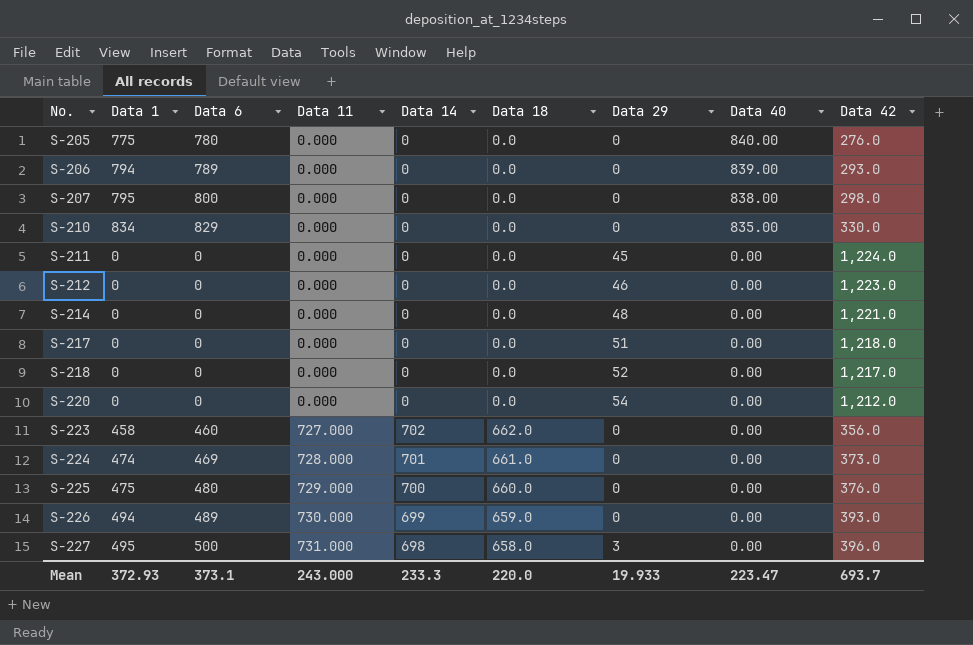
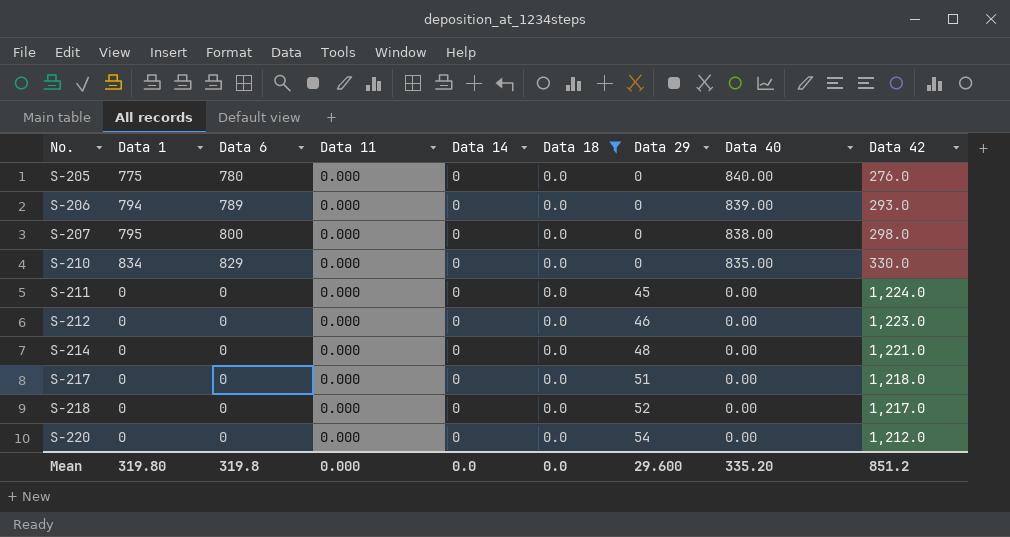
filter: none -> Data 18 = 0.0
Mean | Data 1: 372.93 -> 319.80
Mean | Data 6: 373.1 -> 319.8
Mean | Data 11: 243.000 -> 0.000
Mean | Data 14: 233.3 -> 0.0
Mean | Data 18: 220.0 -> 0.0
Mean | Data 29: 19.933 -> 29.600
Mean | Data 40: 223.47 -> 335.20
Mean | Data 42: 693.7 -> 851.2

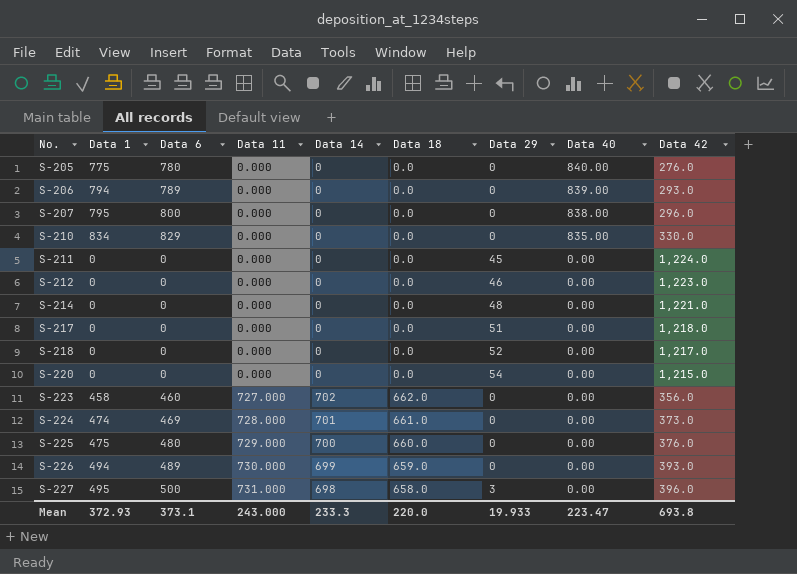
filter: Data 18 = 0.0 -> none
S-207 | Data 42: 298.0 -> 296.0
S-220 | Data 42: 1,212.0 -> 1,215.0
Mean | Data 1: 319.80 -> 372.93
Mean | Data 6: 319.8 -> 373.1
Mean | Data 11: 0.000 -> 243.000
Mean | Data 14: 0.0 -> 233.3
Mean | Data 18: 0.0 -> 220.0
Mean | Data 29: 29.600 -> 19.933
Mean | Data 40: 335.20 -> 223.47
Mean | Data 42: 851.2 -> 693.8

